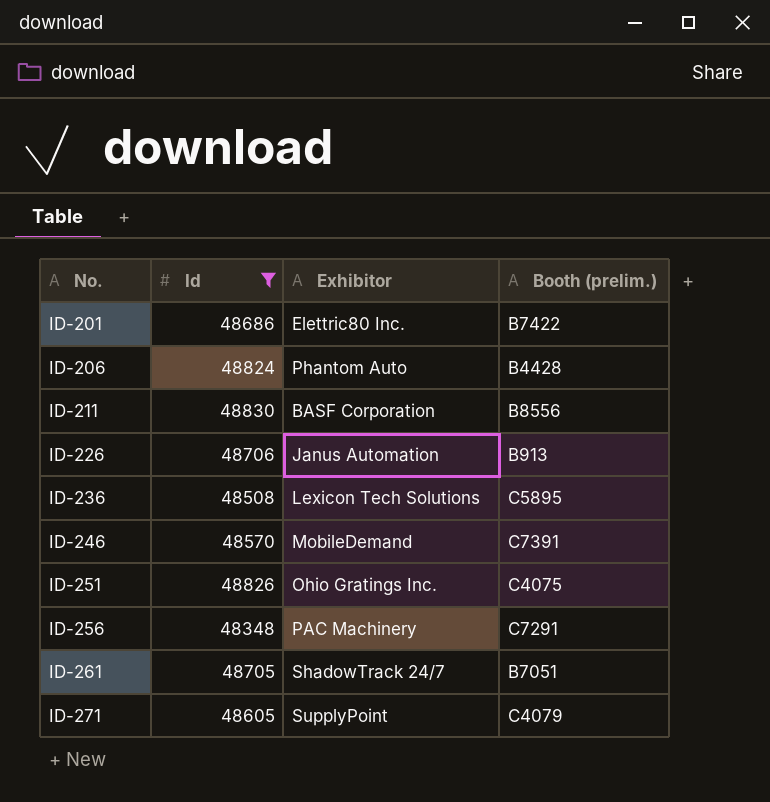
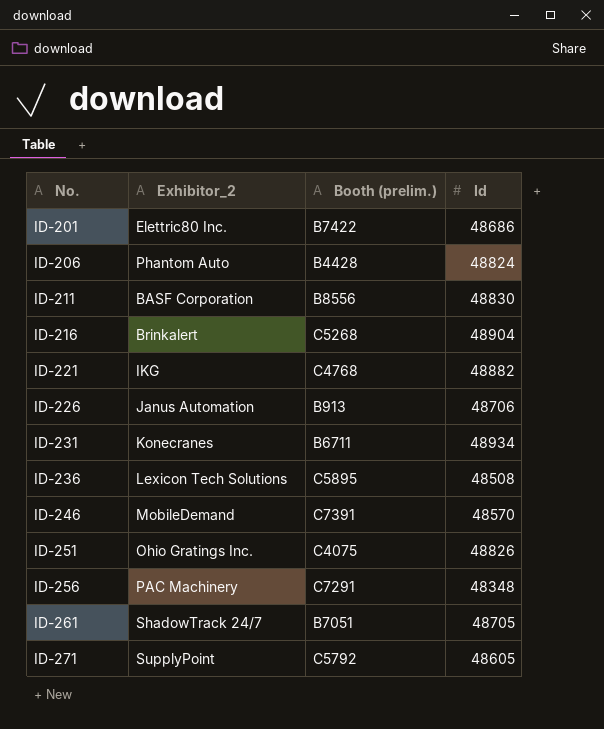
filter: Id <= 48830 -> none
column name: Exhibitor -> Exhibitor_2
column Id | position: 2 -> 4
ID-271 | Booth (prelim.): C4079 -> C5792

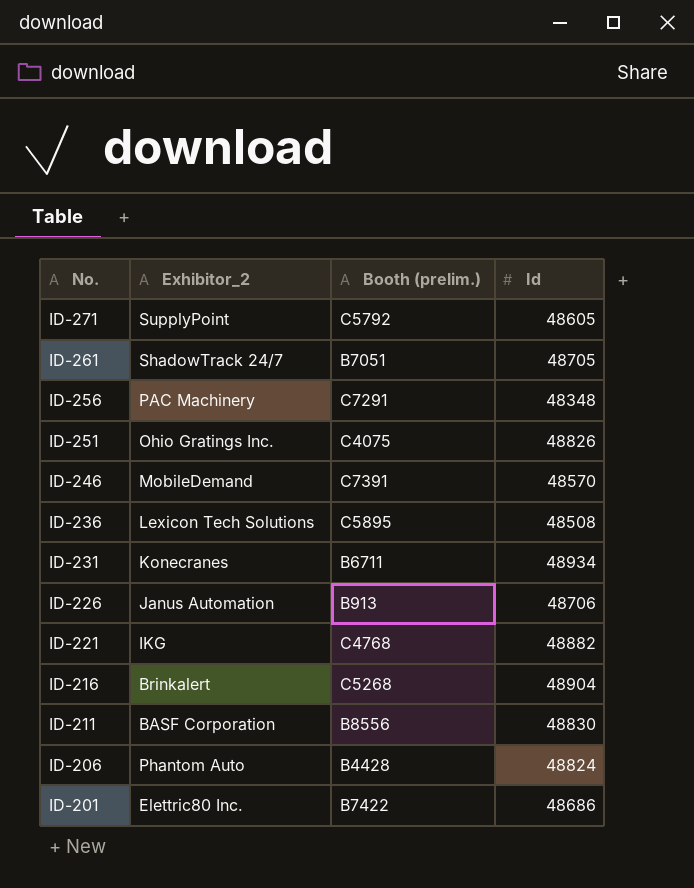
row order: No. ascending -> No. descending

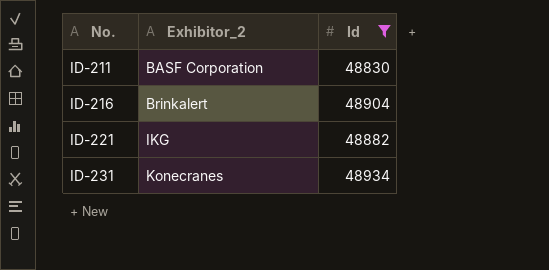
filter: none -> Id >= 48830
row order: No. descending -> No. ascending
column Booth (prelim.) | position: 3 -> none

